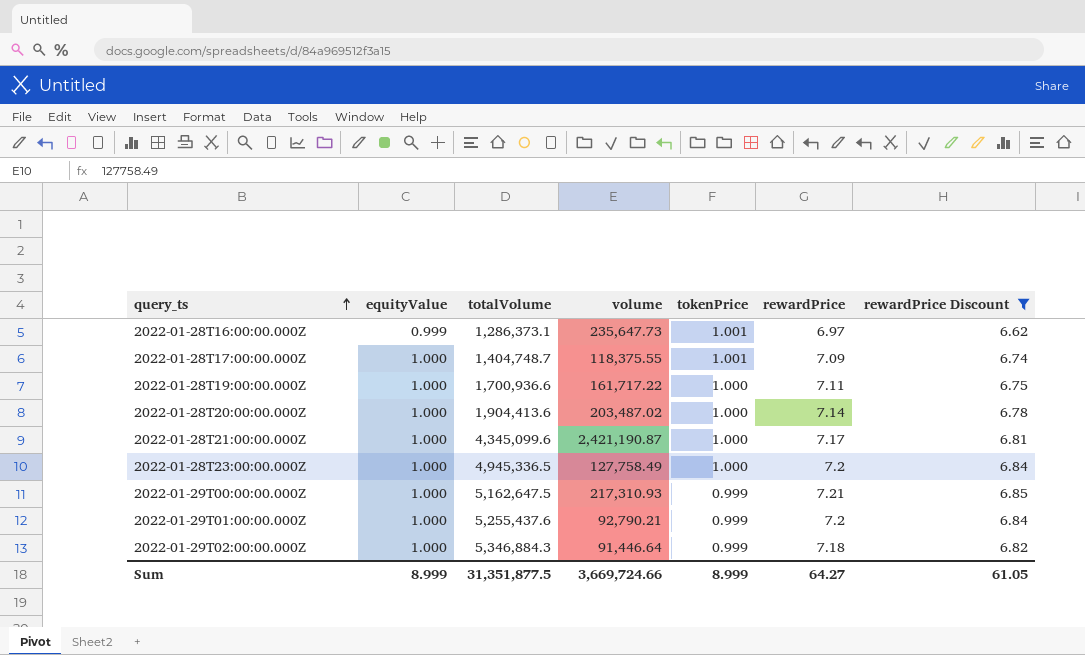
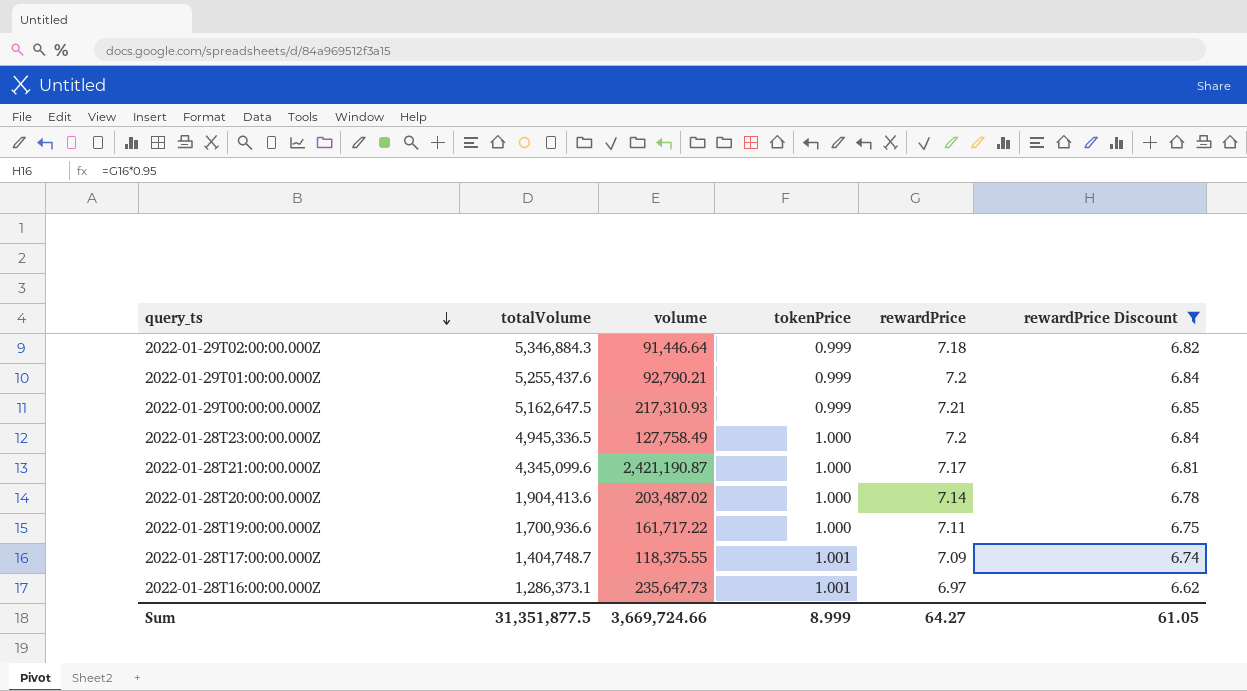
row order: query_ts ascending -> query_ts descending
column equityValue | position: 2 -> none

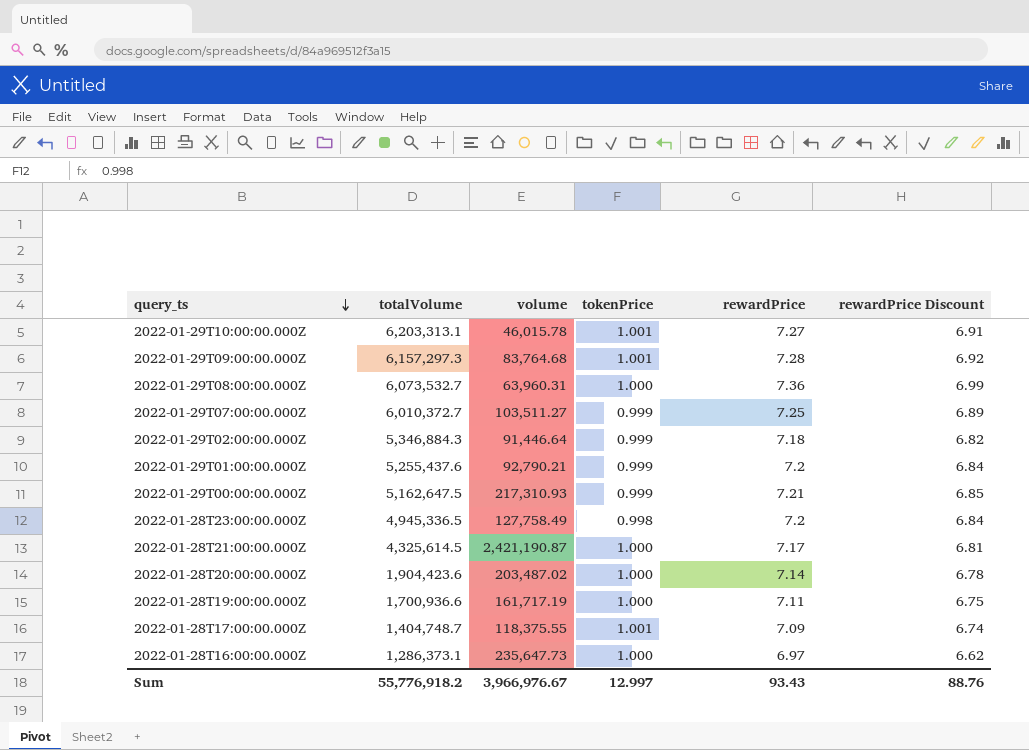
filter: rewardPrice Discount <= 6.85 -> none
2022-01-28T23:00:00.000Z | tokenPrice: 1.000 -> 0.998
2022-01-28T21:00:00.000Z | totalVolume: 4,345,099.6 -> 4,325,614.5
2022-01-28T20:00:00.000Z | totalVolume: 1,904,413.6 -> 1,904,423.6
2022-01-28T19:00:00.000Z | volume: 161,717.22 -> 161,717.19
2022-01-28T16:00:00.000Z | tokenPrice: 1.001 -> 1.000
Sum | totalVolume: 31,351,877.5 -> 55,776,918.2
Sum | volume: 3,669,724.66 -> 3,966,976.67
Sum | tokenPrice: 8.999 -> 12.997
Sum | rewardPrice: 64.27 -> 93.43
Sum | rewardPrice Discount: 61.05 -> 88.76

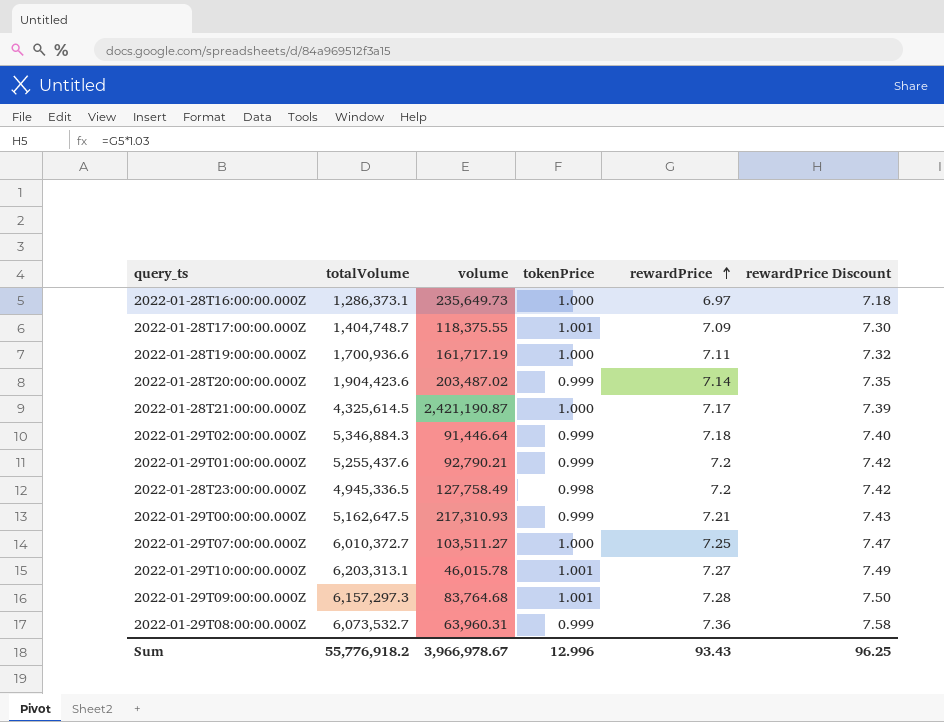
row order: query_ts descending -> rewardPrice ascending
column rewardPrice Discount | formula: [rewardPrice] * 0.95 -> [rewardPrice] * 1.03
2022-01-28T16:00:00.000Z | volume: 235,647.73 -> 235,649.73
2022-01-28T20:00:00.000Z | tokenPrice: 1.000 -> 0.999
2022-01-29T07:00:00.000Z | tokenPrice: 0.999 -> 1.000
2022-01-29T08:00:00.000Z | tokenPrice: 1.000 -> 0.999
Sum | volume: 3,966,976.67 -> 3,966,978.67
Sum | tokenPrice: 12.997 -> 12.996
Sum | rewardPrice Discount: 88.76 -> 96.25

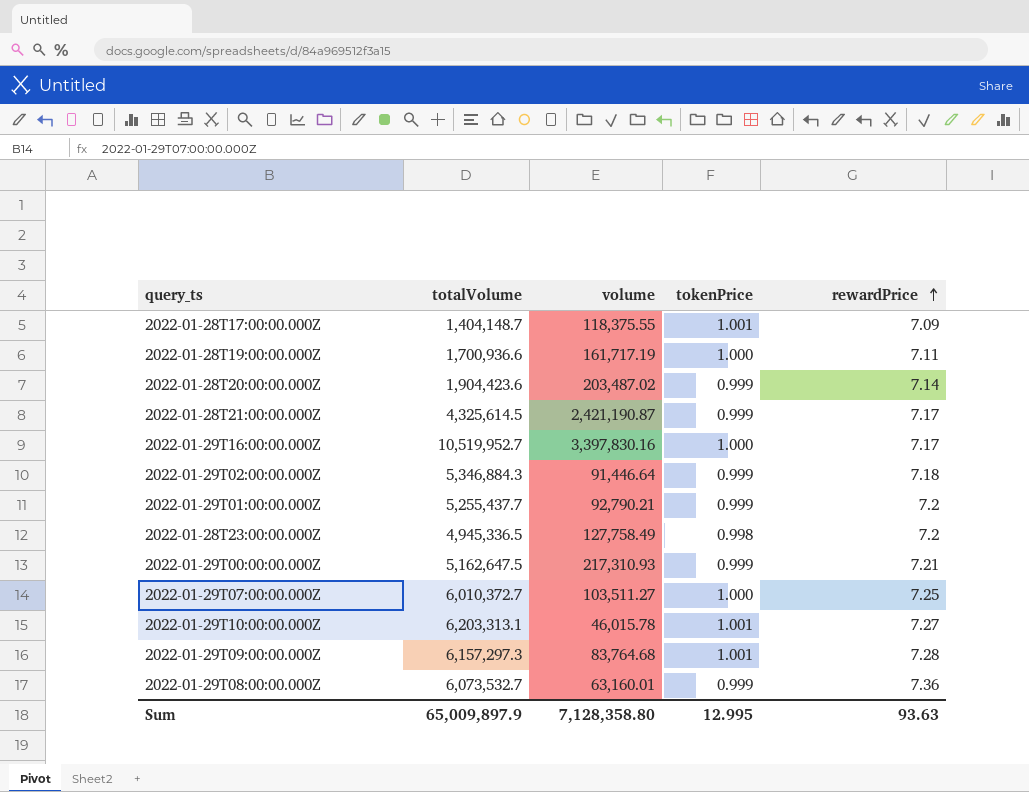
column rewardPrice Discount | formula: [rewardPrice] * 1.03 -> none
row 2022-01-28T16:00:00.000Z: 1,286,373.1 | 235,649.73 | 1.000 | 6.97 | 7.18 -> none
2022-01-28T17:00:00.000Z | totalVolume: 1,404,748.7 -> 1,404,148.7
2022-01-28T21:00:00.000Z | tokenPrice: 1.000 -> 0.999
row 2022-01-29T16:00:00.000Z: none -> 10,519,952.7 | 3,397,830.16 | 1.000 | 7.17
2022-01-29T01:00:00.000Z | totalVolume: 5,255,437.6 -> 5,255,437.7
2022-01-29T08:00:00.000Z | volume: 63,960.31 -> 63,160.01
Sum | totalVolume: 55,776,918.2 -> 65,009,897.9
Sum | volume: 3,966,978.67 -> 7,128,358.80
Sum | tokenPrice: 12.996 -> 12.995
Sum | rewardPrice: 93.43 -> 93.63

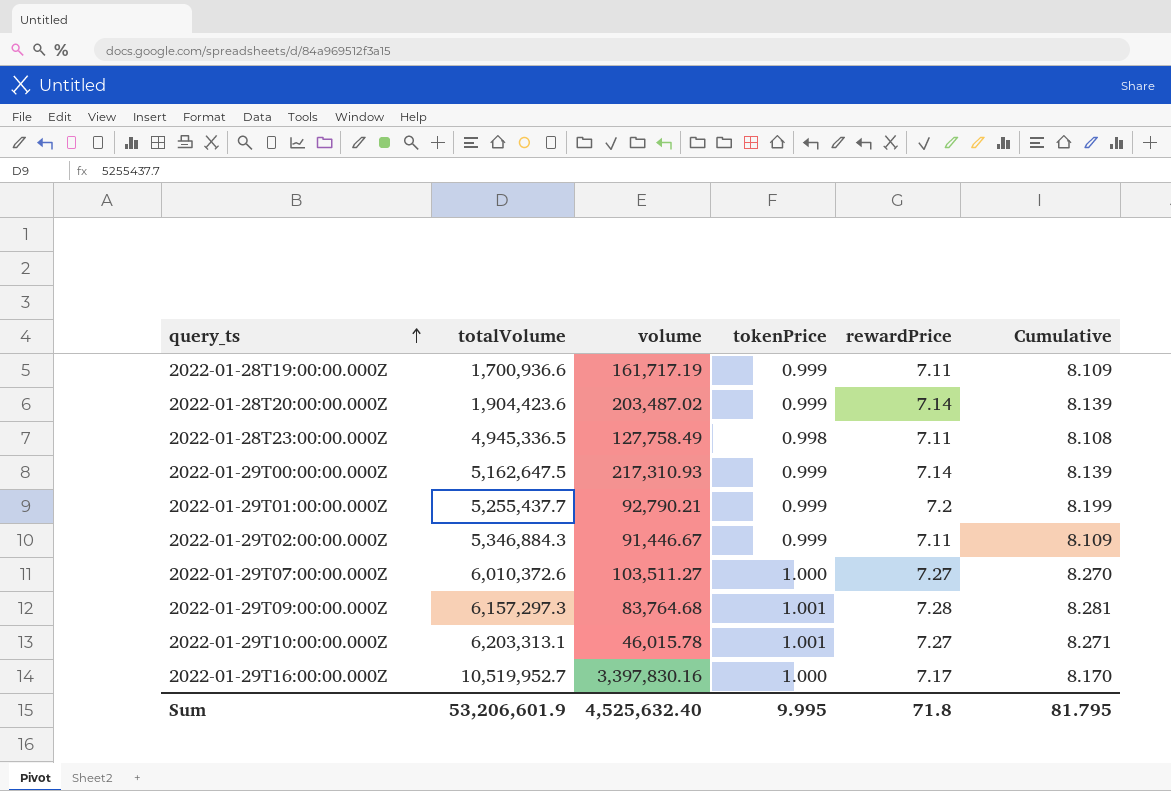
row order: rewardPrice ascending -> query_ts ascending
column Cumulative | formula: none -> [tokenPrice] + [rewardPrice]
row 2022-01-28T17:00:00.000Z: 1,404,148.7 | 118,375.55 | 1.001 | 7.09 -> none
row 2022-01-28T21:00:00.000Z: 4,325,614.5 | 2,421,190.87 | 0.999 | 7.17 -> none
row 2022-01-29T08:00:00.000Z: 6,073,532.7 | 63,160.01 | 0.999 | 7.36 -> none
2022-01-28T19:00:00.000Z | tokenPrice: 1.000 -> 0.999
2022-01-28T23:00:00.000Z | rewardPrice: 7.2 -> 7.11
2022-01-29T00:00:00.000Z | rewardPrice: 7.21 -> 7.14
2022-01-29T02:00:00.000Z | volume: 91,446.64 -> 91,446.67
2022-01-29T02:00:00.000Z | rewardPrice: 7.18 -> 7.11
2022-01-29T07:00:00.000Z | totalVolume: 6,010,372.7 -> 6,010,372.6
2022-01-29T07:00:00.000Z | rewardPrice: 7.25 -> 7.27
Sum | totalVolume: 65,009,897.9 -> 53,206,601.9
Sum | volume: 7,128,358.80 -> 4,525,632.40
Sum | tokenPrice: 12.995 -> 9.995
Sum | rewardPrice: 93.63 -> 71.8

